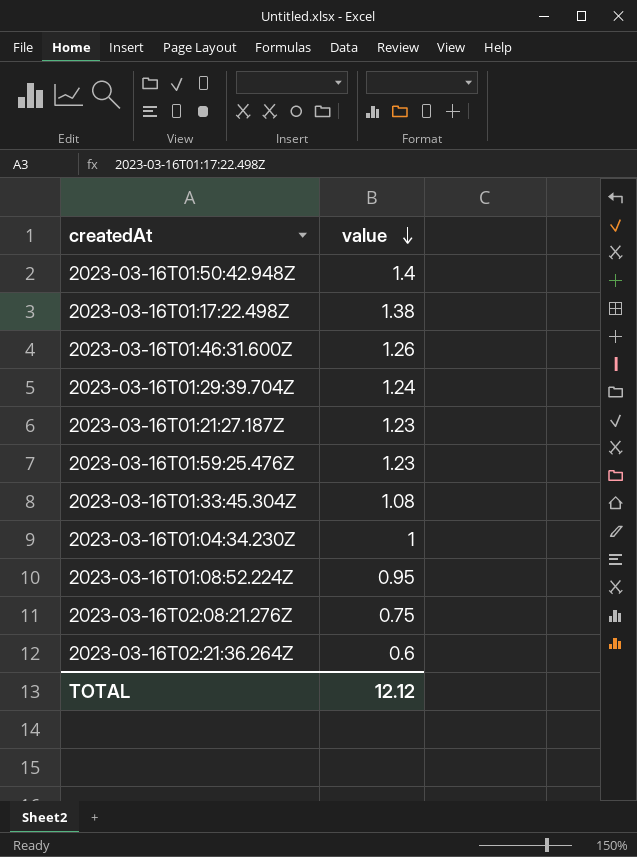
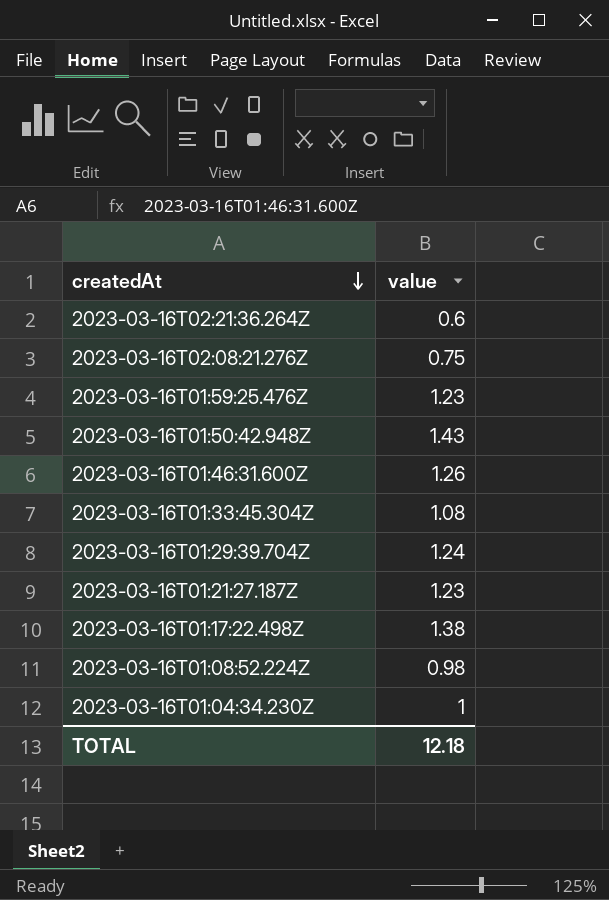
row order: value descending -> createdAt descending
2023-03-16T01:50:42.948Z | value: 1.4 -> 1.43
2023-03-16T01:08:52.224Z | value: 0.95 -> 0.98
TOTAL | value: 12.12 -> 12.18

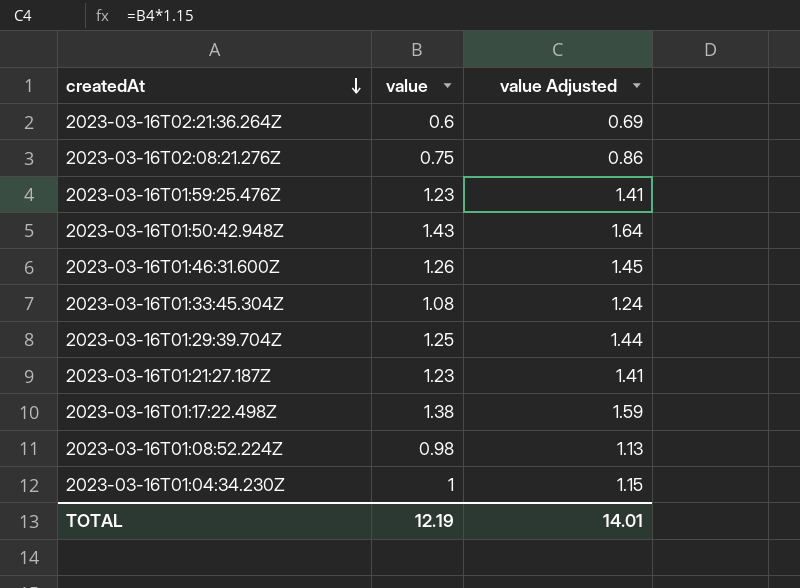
column value Adjusted | formula: none -> [value] * 1.15
2023-03-16T01:29:39.704Z | value: 1.24 -> 1.25
TOTAL | value: 12.18 -> 12.19

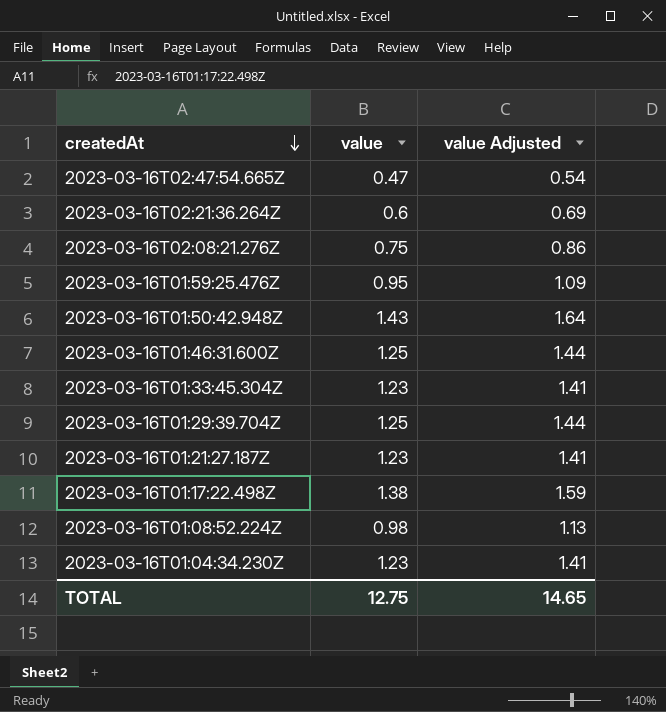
row 2023-03-16T02:47:54.665Z: none -> 0.47 | 0.54
2023-03-16T01:59:25.476Z | value: 1.23 -> 0.95
2023-03-16T01:59:25.476Z | value Adjusted: 1.41 -> 1.09
2023-03-16T01:46:31.600Z | value: 1.26 -> 1.25
2023-03-16T01:46:31.600Z | value Adjusted: 1.45 -> 1.44
2023-03-16T01:33:45.304Z | value: 1.08 -> 1.23
2023-03-16T01:33:45.304Z | value Adjusted: 1.24 -> 1.41
2023-03-16T01:04:34.230Z | value: 1 -> 1.23
2023-03-16T01:04:34.230Z | value Adjusted: 1.15 -> 1.41
TOTAL | value: 12.19 -> 12.75
TOTAL | value Adjusted: 14.01 -> 14.65

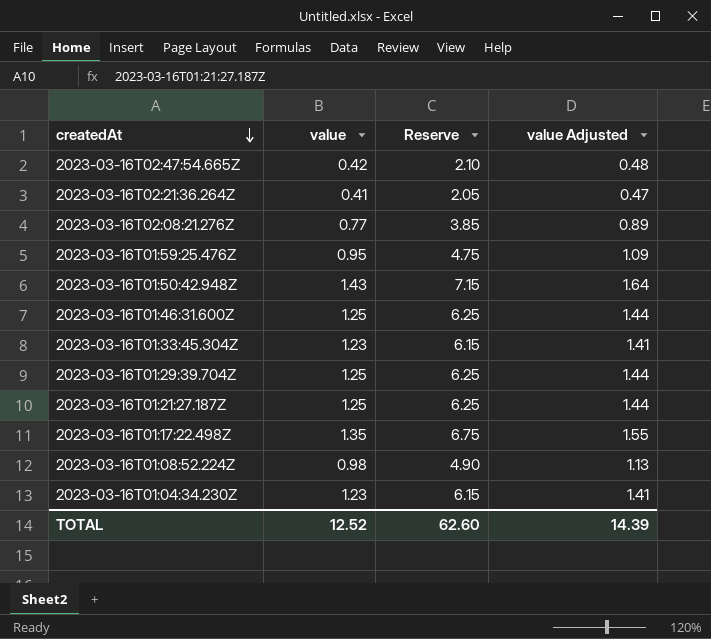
column Reserve | formula: none -> [value] * 5
2023-03-16T02:47:54.665Z | value: 0.47 -> 0.42
2023-03-16T02:47:54.665Z | value Adjusted: 0.54 -> 0.48
2023-03-16T02:21:36.264Z | value: 0.6 -> 0.41
2023-03-16T02:21:36.264Z | value Adjusted: 0.69 -> 0.47
2023-03-16T02:08:21.276Z | value: 0.75 -> 0.77
2023-03-16T02:08:21.276Z | value Adjusted: 0.86 -> 0.89
2023-03-16T01:21:27.187Z | value: 1.23 -> 1.25
2023-03-16T01:21:27.187Z | value Adjusted: 1.41 -> 1.44
2023-03-16T01:17:22.498Z | value: 1.38 -> 1.35
2023-03-16T01:17:22.498Z | value Adjusted: 1.59 -> 1.55
TOTAL | value: 12.75 -> 12.52
TOTAL | value Adjusted: 14.65 -> 14.39

